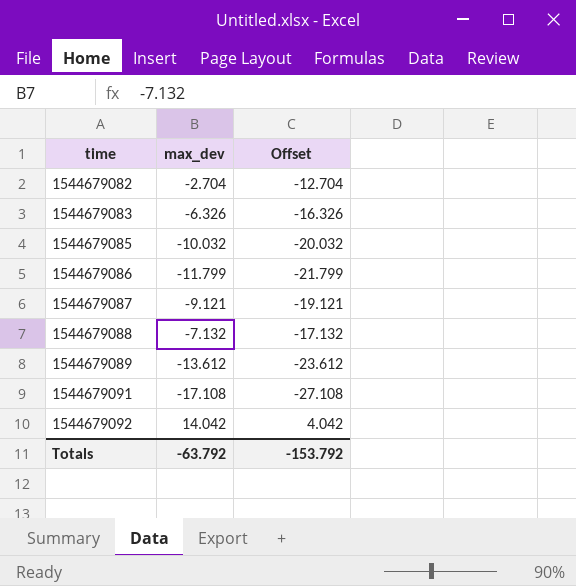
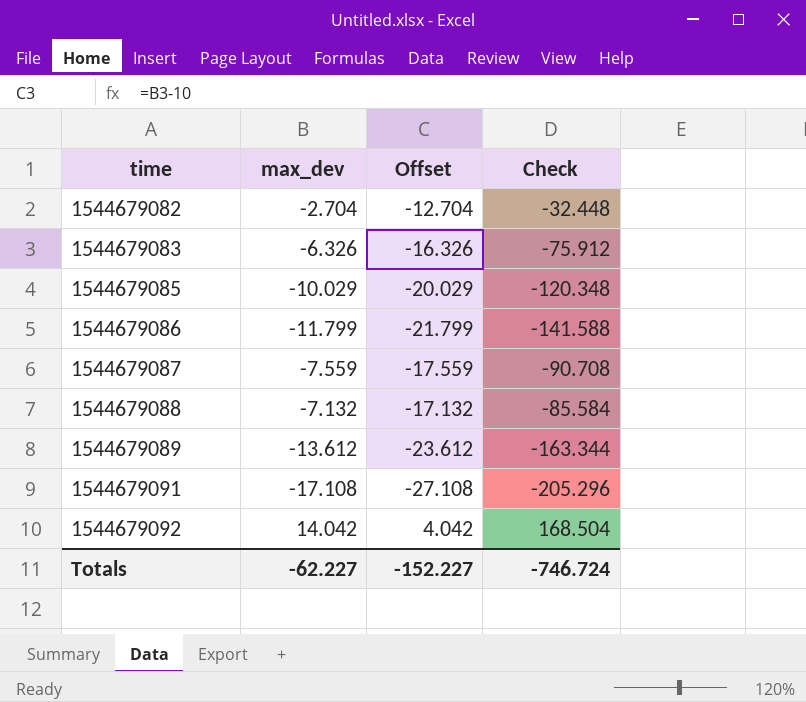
column Check | formula: none -> [max_dev] * 12
1544679085 | max_dev: -10.032 -> -10.029
1544679085 | Offset: -20.032 -> -20.029
1544679087 | max_dev: -9.121 -> -7.559
1544679087 | Offset: -19.121 -> -17.559
Totals | max_dev: -63.792 -> -62.227
Totals | Offset: -153.792 -> -152.227

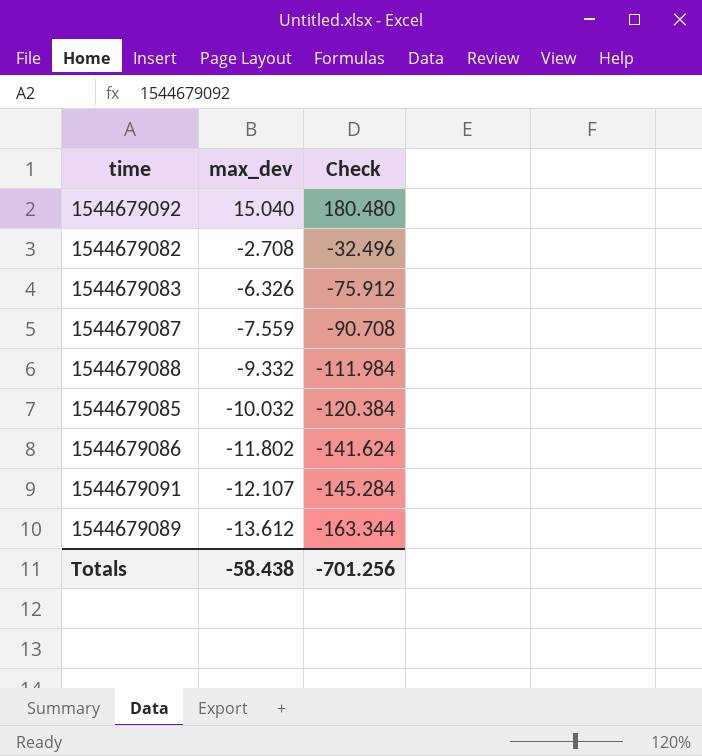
row order: time ascending -> max_dev descending
column Offset | formula: [max_dev] - 10 -> none
1544679092 | max_dev: 14.042 -> 15.040
1544679092 | Check: 168.504 -> 180.480
1544679082 | max_dev: -2.704 -> -2.708
1544679082 | Check: -32.448 -> -32.496
1544679088 | max_dev: -7.132 -> -9.332
1544679088 | Check: -85.584 -> -111.984
1544679085 | max_dev: -10.029 -> -10.032
1544679085 | Check: -120.348 -> -120.384
1544679086 | max_dev: -11.799 -> -11.802
1544679086 | Check: -141.588 -> -141.624
1544679091 | max_dev: -17.108 -> -12.107
1544679091 | Check: -205.296 -> -145.284
Totals | max_dev: -62.227 -> -58.438
Totals | Check: -746.724 -> -701.256

